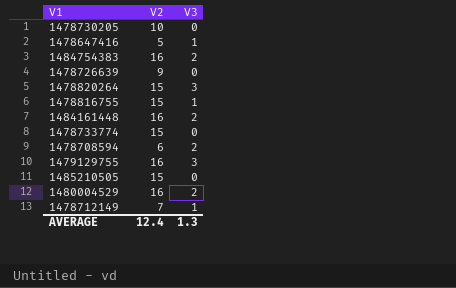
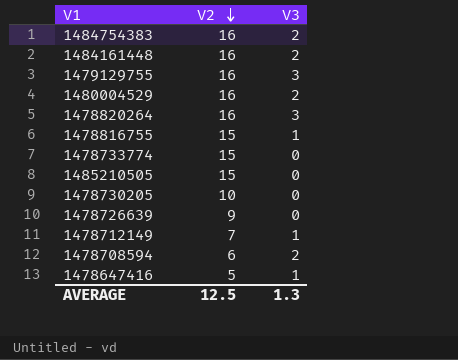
row order: none -> V2 descending
1478820264 | V2: 15 -> 16
AVERAGE | V2: 12.4 -> 12.5

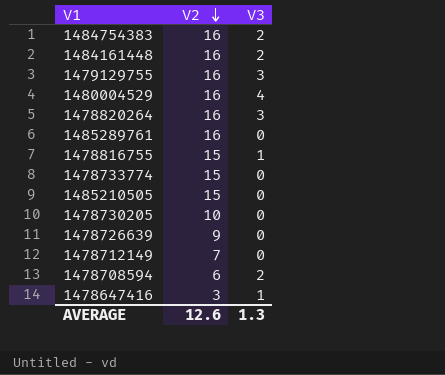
1480004529 | V3: 2 -> 4
row 1485289761: none -> 16 | 0
1478712149 | V3: 1 -> 0
1478647416 | V2: 5 -> 3
AVERAGE | V2: 12.5 -> 12.6

